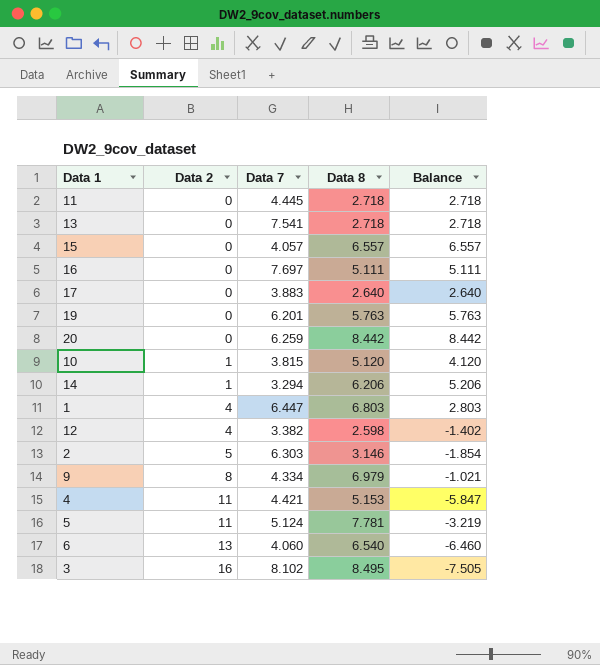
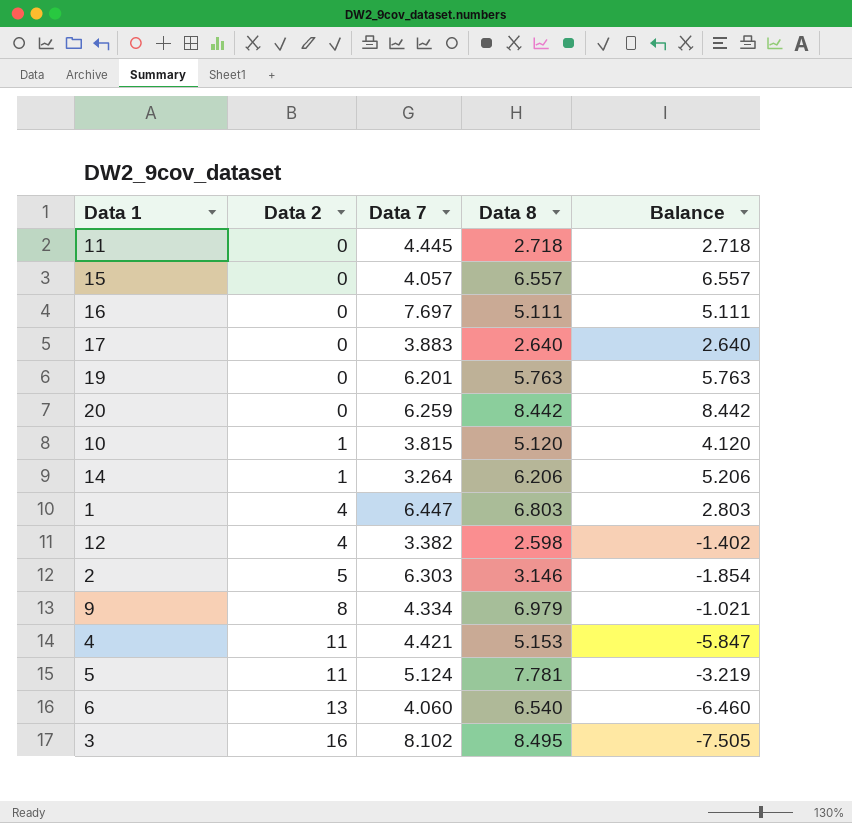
row 13: 0 | 7.541 | 2.718 | 2.718 -> none
14 | Data 7: 3.294 -> 3.264

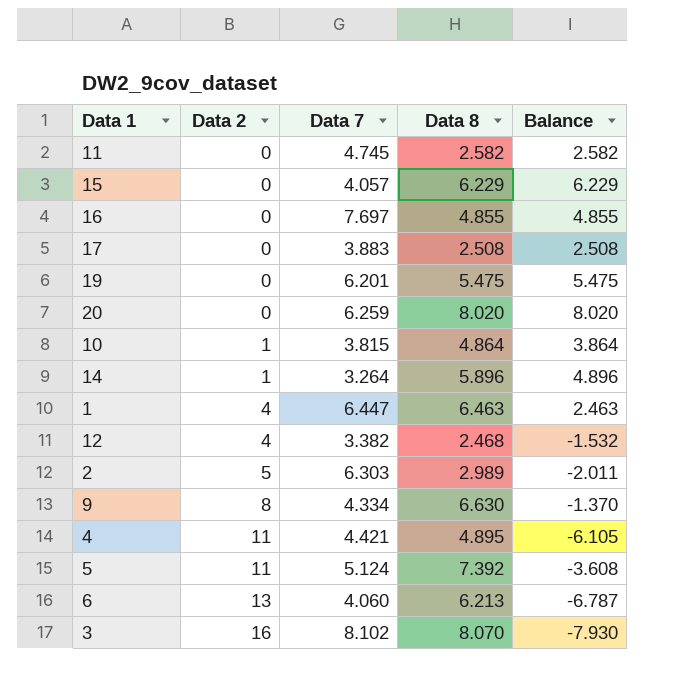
11 | Data 7: 4.445 -> 4.745
11 | Data 8: 2.718 -> 2.582
11 | Balance: 2.718 -> 2.582
15 | Data 8: 6.557 -> 6.229
15 | Balance: 6.557 -> 6.229
16 | Data 8: 5.111 -> 4.855
16 | Balance: 5.111 -> 4.855
17 | Data 8: 2.640 -> 2.508
17 | Balance: 2.640 -> 2.508
19 | Data 8: 5.763 -> 5.475
19 | Balance: 5.763 -> 5.475
20 | Data 8: 8.442 -> 8.020
20 | Balance: 8.442 -> 8.020
10 | Data 8: 5.120 -> 4.864
10 | Balance: 4.120 -> 3.864
14 | Data 8: 6.206 -> 5.896
14 | Balance: 5.206 -> 4.896
1 | Data 8: 6.803 -> 6.463
1 | Balance: 2.803 -> 2.463
12 | Data 8: 2.598 -> 2.468
12 | Balance: -1.402 -> -1.532
2 | Data 8: 3.146 -> 2.989
2 | Balance: -1.854 -> -2.011
9 | Data 8: 6.979 -> 6.630
9 | Balance: -1.021 -> -1.370
4 | Data 8: 5.153 -> 4.895
4 | Balance: -5.847 -> -6.105
5 | Data 8: 7.781 -> 7.392
5 | Balance: -3.219 -> -3.608
6 | Data 8: 6.540 -> 6.213
6 | Balance: -6.460 -> -6.787
3 | Data 8: 8.495 -> 8.070
3 | Balance: -7.505 -> -7.930

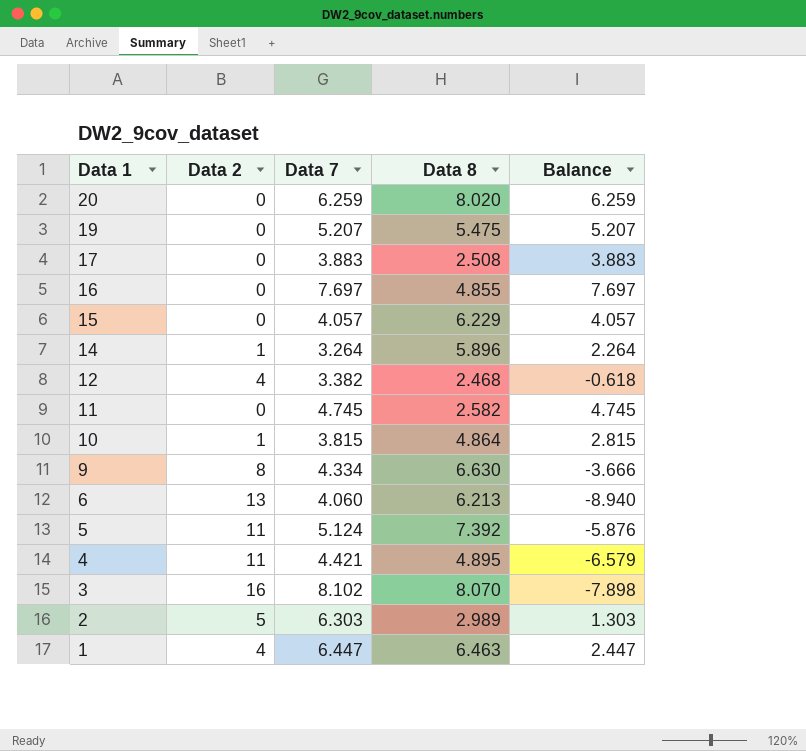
row order: Data 2 ascending -> Data 1 descending
column Balance | formula: [Data 8] - [Data 2] -> [Data 7] - [Data 2]
19 | Data 7: 6.201 -> 5.207

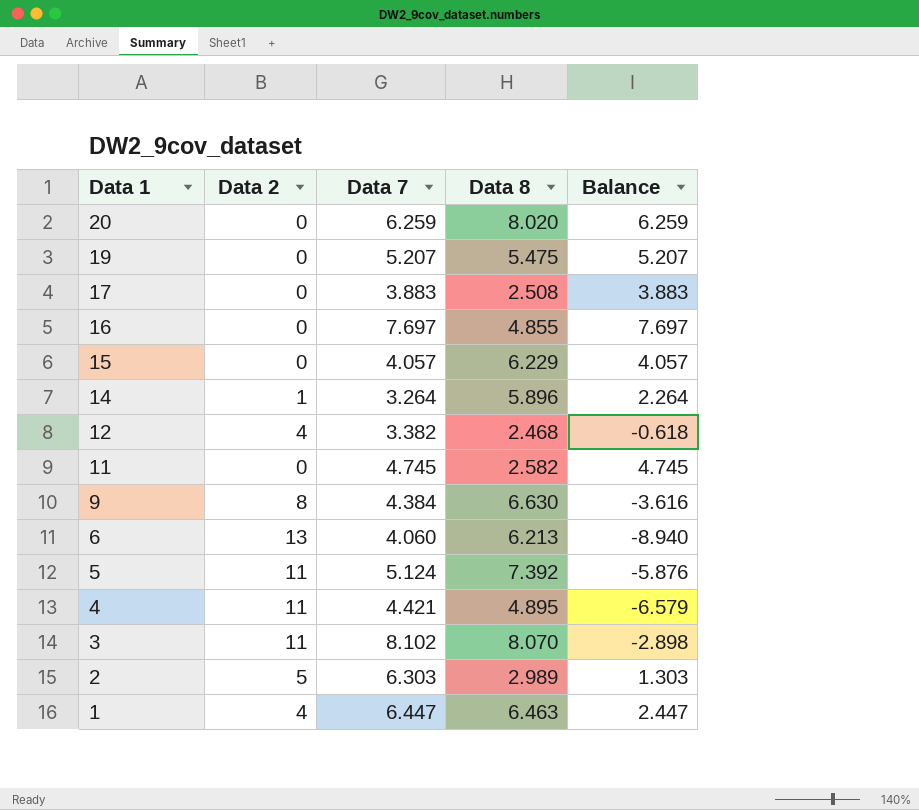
row 10: 1 | 3.815 | 4.864 | 2.815 -> none
9 | Data 7: 4.334 -> 4.384
9 | Balance: -3.666 -> -3.616
3 | Data 2: 16 -> 11
3 | Balance: -7.898 -> -2.898

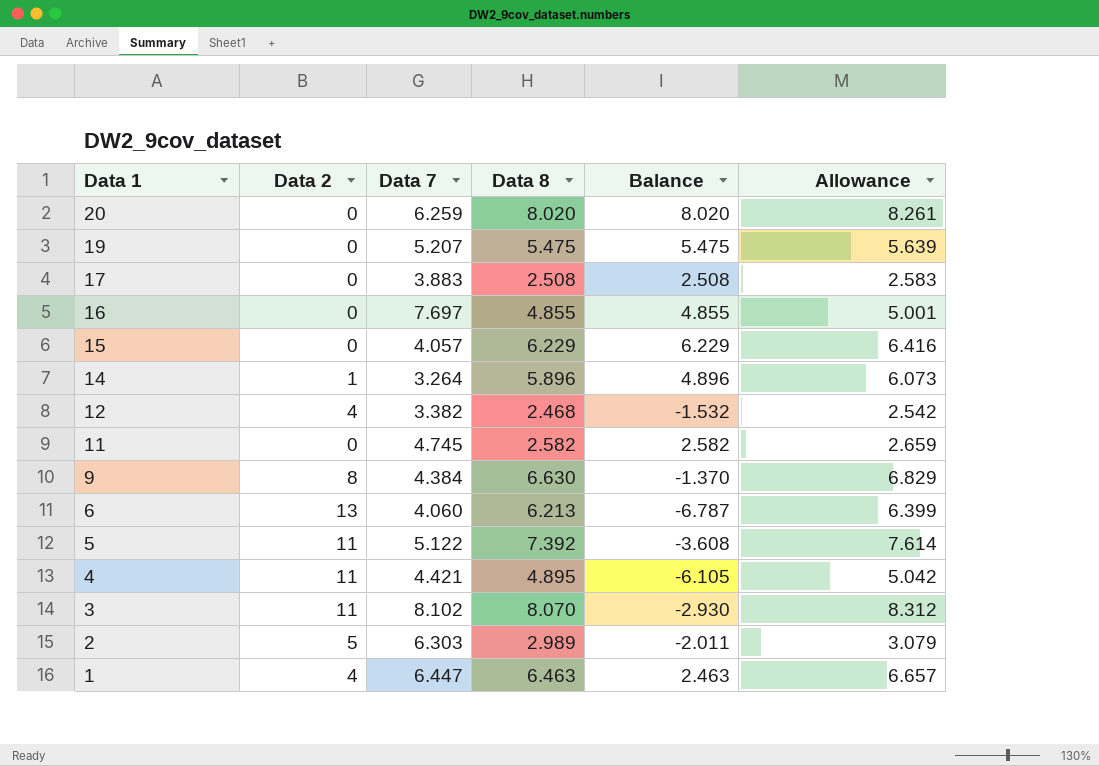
column Balance | formula: [Data 7] - [Data 2] -> [Data 8] - [Data 2]
column Allowance | formula: none -> [Data 8] * 1.03
5 | Data 7: 5.124 -> 5.122

